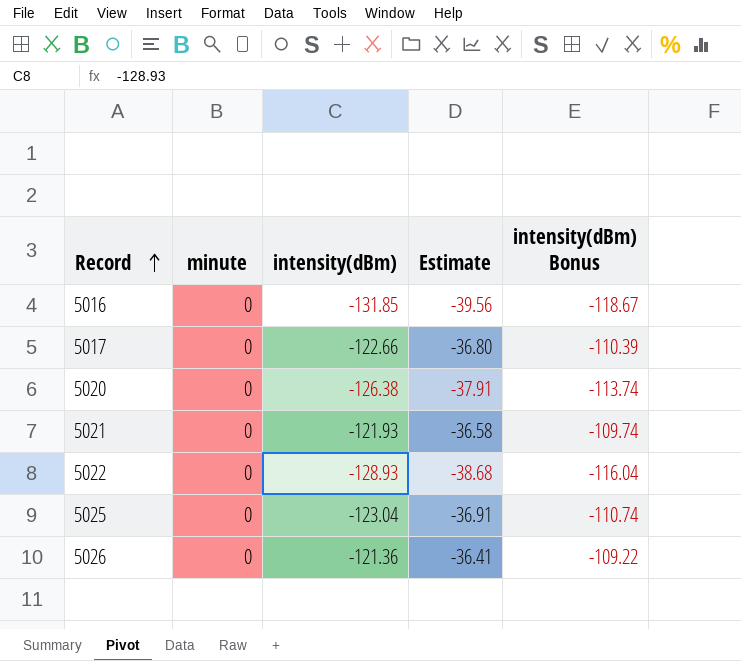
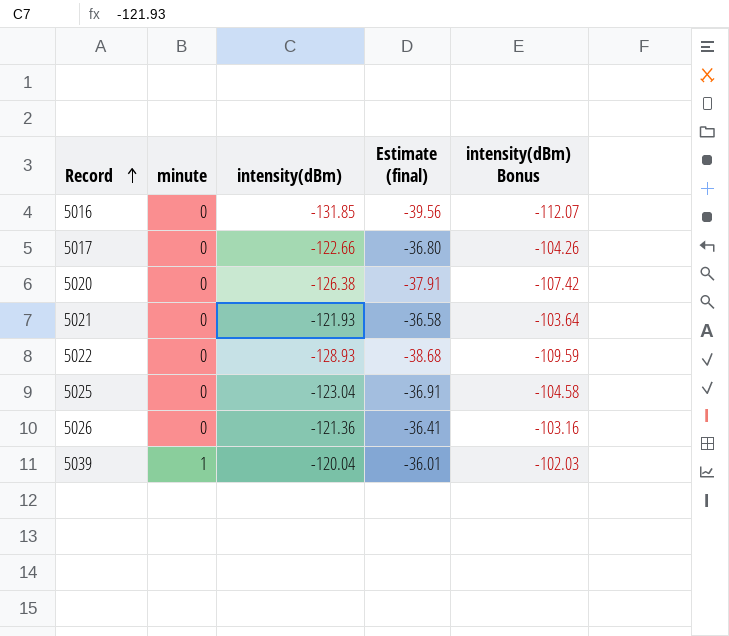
column name: Estimate -> Estimate (final)
column intensity(dBm) Bonus | formula: [intensity(dBm)] * 0.9 -> [intensity(dBm)] * 0.85
row 5039: none -> 1 | -120.04 | -36.01 | -102.03

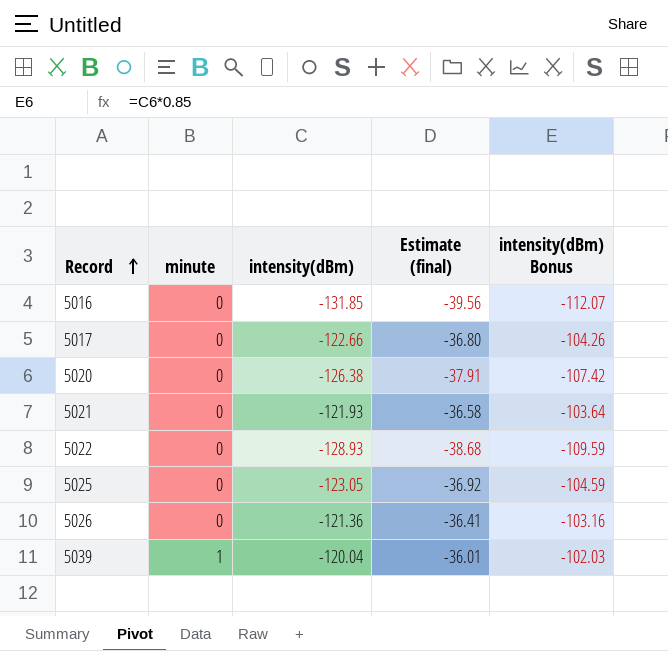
5025 | intensity(dBm): -123.04 -> -123.05
5025 | Estimate (final): -36.91 -> -36.92
5025 | intensity(dBm) Bonus: -104.58 -> -104.59

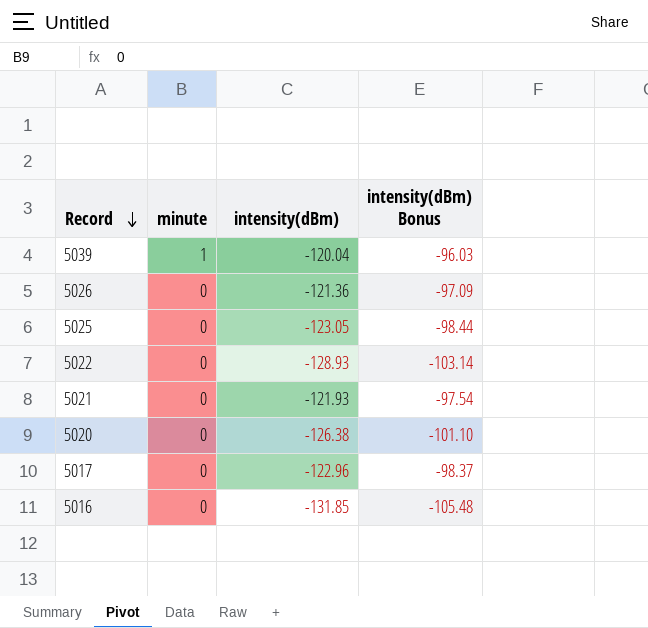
row order: Record ascending -> Record descending
column Estimate (final) | formula: [intensity(dBm)] * 0.3 -> none
column intensity(dBm) Bonus | formula: [intensity(dBm)] * 0.85 -> [intensity(dBm)] * 0.8
5017 | intensity(dBm): -122.66 -> -122.96

